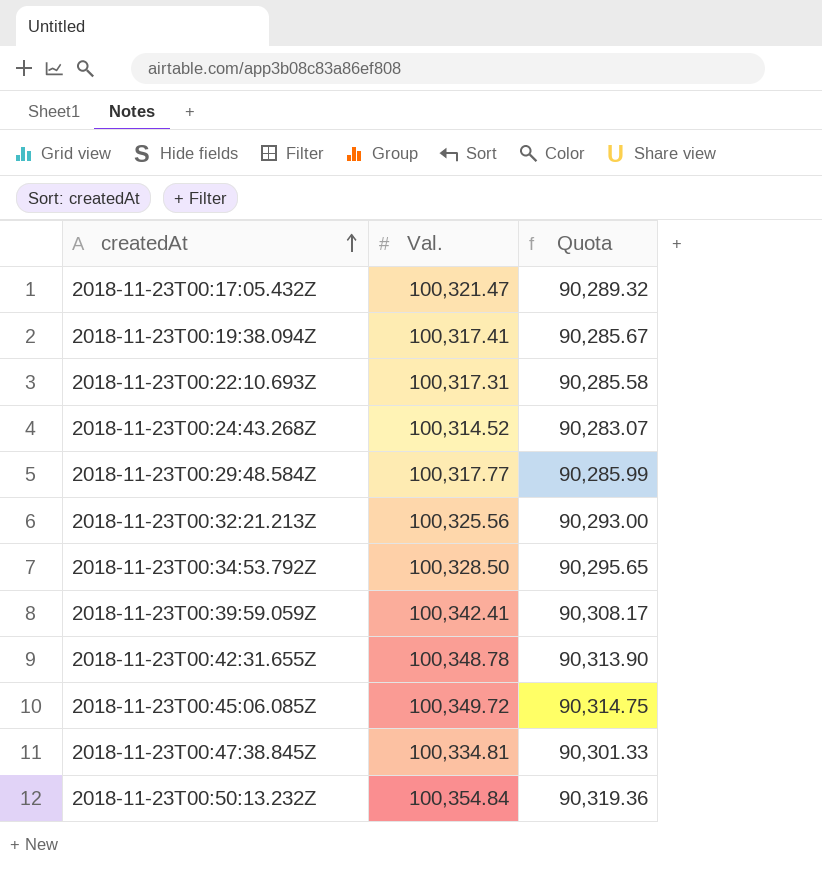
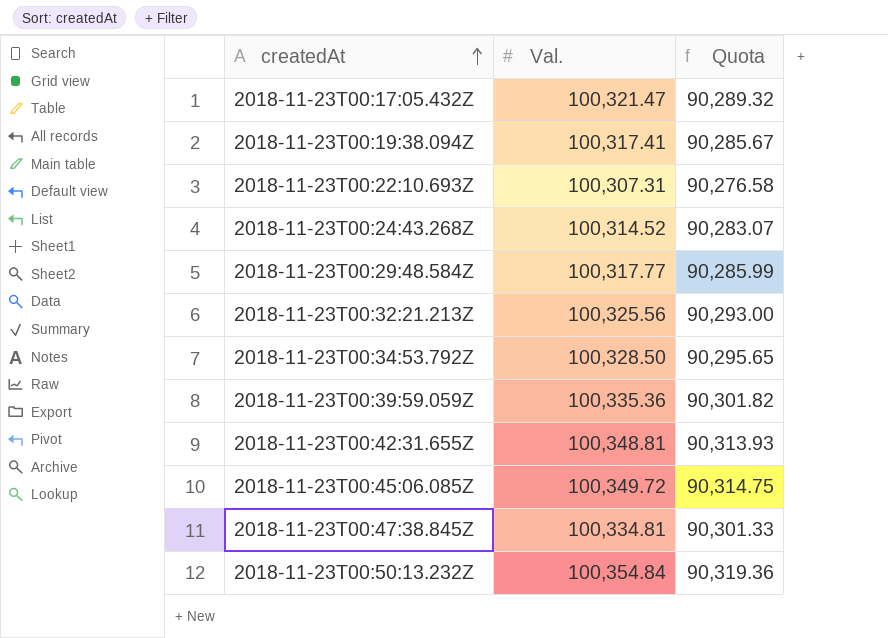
2018-11-23T00:22:10.693Z | Val.: 100,317.31 -> 100,307.31
2018-11-23T00:22:10.693Z | Quota: 90,285.58 -> 90,276.58
2018-11-23T00:39:59.059Z | Val.: 100,342.41 -> 100,335.36
2018-11-23T00:39:59.059Z | Quota: 90,308.17 -> 90,301.82
2018-11-23T00:42:31.655Z | Val.: 100,348.78 -> 100,348.81
2018-11-23T00:42:31.655Z | Quota: 90,313.90 -> 90,313.93

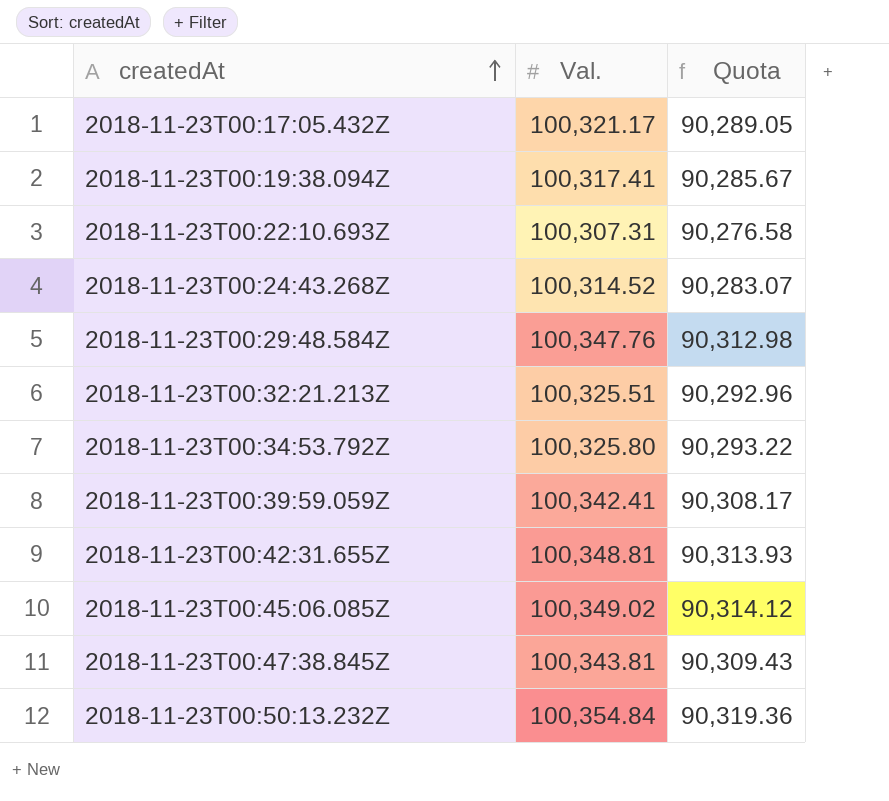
2018-11-23T00:17:05.432Z | Val.: 100,321.47 -> 100,321.17
2018-11-23T00:17:05.432Z | Quota: 90,289.32 -> 90,289.05
2018-11-23T00:29:48.584Z | Val.: 100,317.77 -> 100,347.76
2018-11-23T00:29:48.584Z | Quota: 90,285.99 -> 90,312.98
2018-11-23T00:32:21.213Z | Val.: 100,325.56 -> 100,325.51
2018-11-23T00:32:21.213Z | Quota: 90,293.00 -> 90,292.96
2018-11-23T00:34:53.792Z | Val.: 100,328.50 -> 100,325.80
2018-11-23T00:34:53.792Z | Quota: 90,295.65 -> 90,293.22
2018-11-23T00:39:59.059Z | Val.: 100,335.36 -> 100,342.41
2018-11-23T00:39:59.059Z | Quota: 90,301.82 -> 90,308.17
2018-11-23T00:45:06.085Z | Val.: 100,349.72 -> 100,349.02
2018-11-23T00:45:06.085Z | Quota: 90,314.75 -> 90,314.12
2018-11-23T00:47:38.845Z | Val.: 100,334.81 -> 100,343.81
2018-11-23T00:47:38.845Z | Quota: 90,301.33 -> 90,309.43

